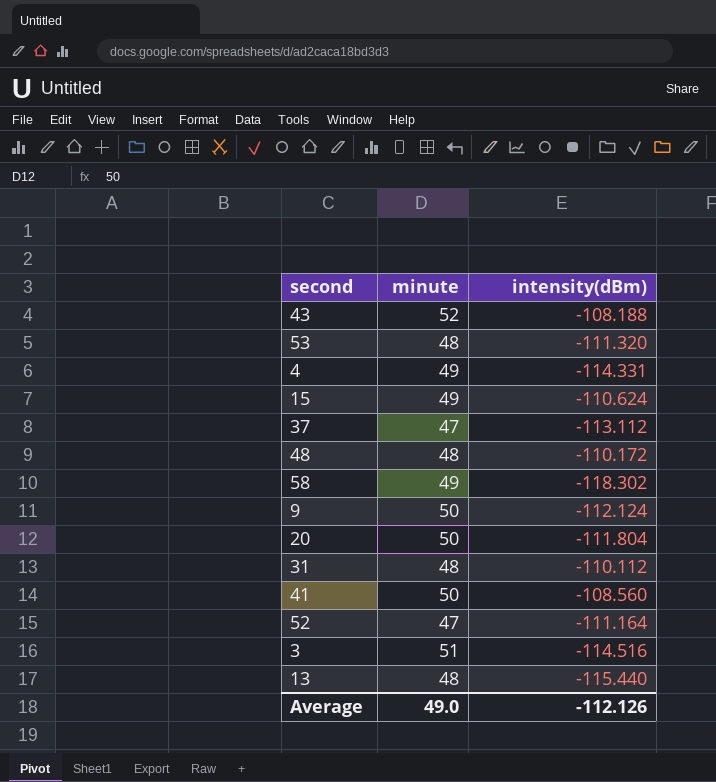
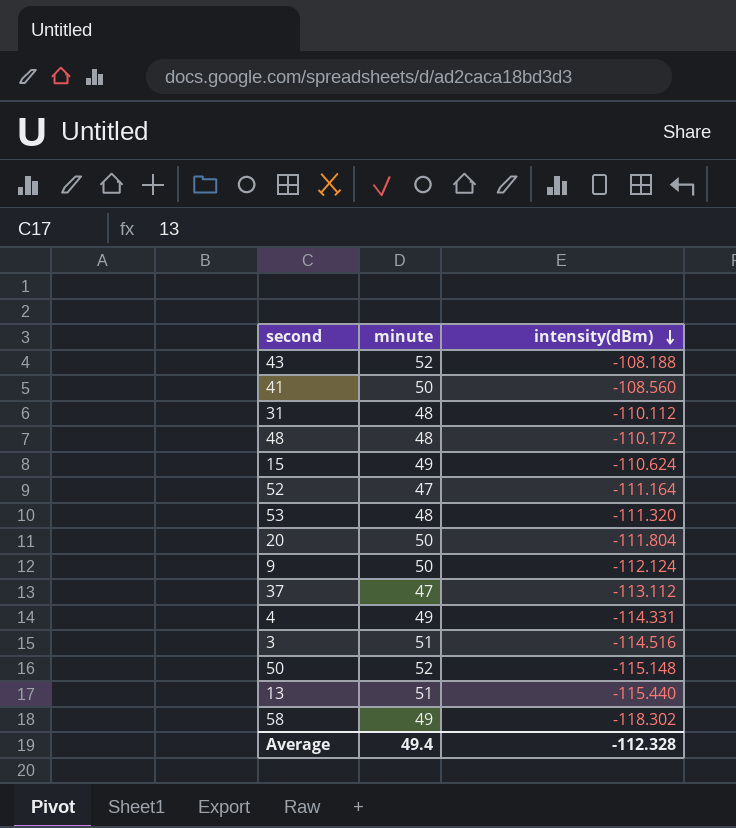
row order: none -> intensity(dBm) descending
row 50: none -> 52 | -115.148
13 | minute: 48 -> 51
Average | minute: 49.0 -> 49.4
Average | intensity(dBm): -112.126 -> -112.328

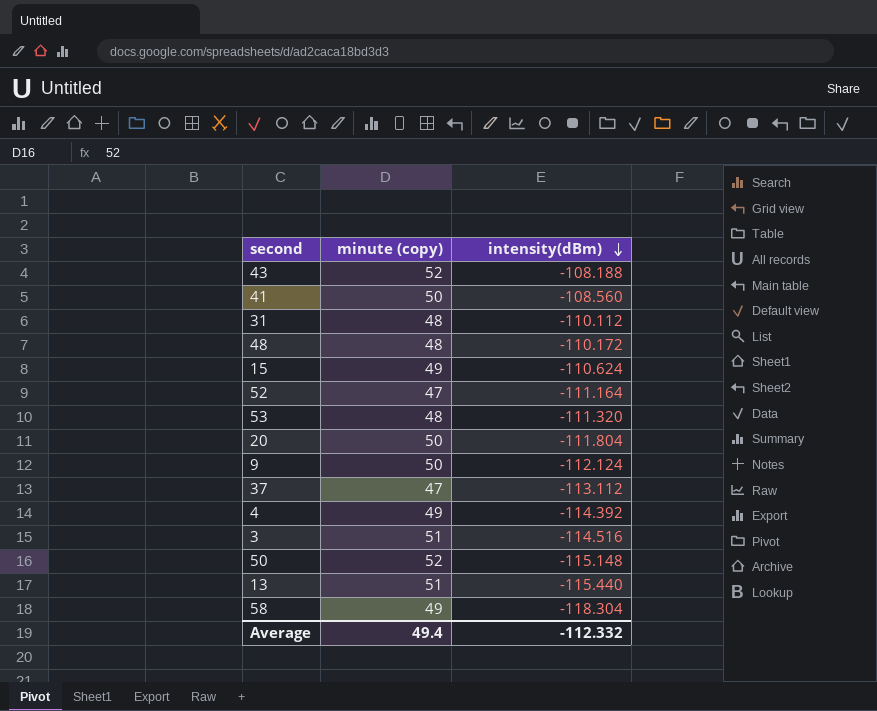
column name: minute -> minute (copy)
4 | intensity(dBm): -114.331 -> -114.392
58 | intensity(dBm): -118.302 -> -118.304
Average | intensity(dBm): -112.328 -> -112.332

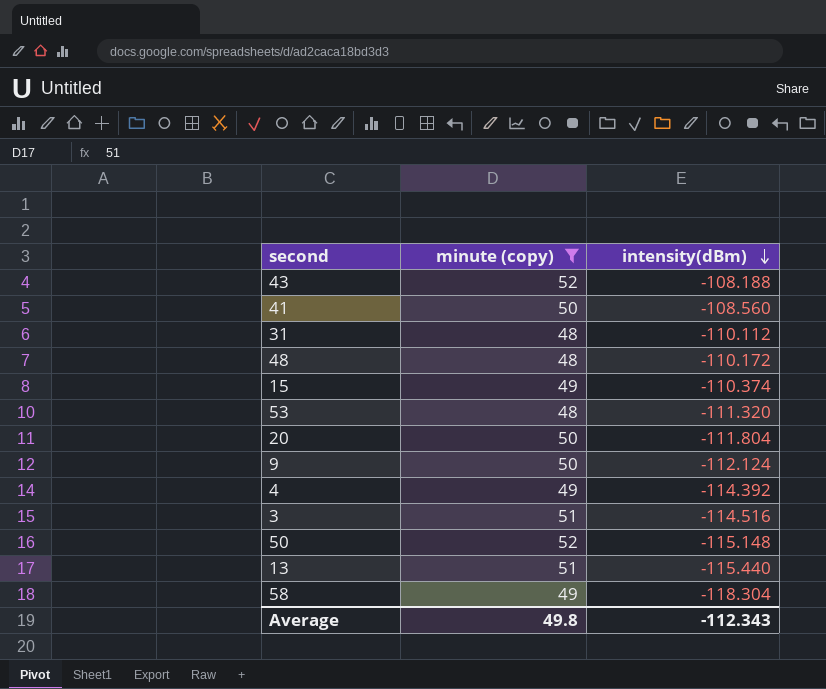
filter: none -> minute (copy) != 47
15 | intensity(dBm): -110.624 -> -110.374
Average | minute (copy): 49.4 -> 49.8
Average | intensity(dBm): -112.332 -> -112.343

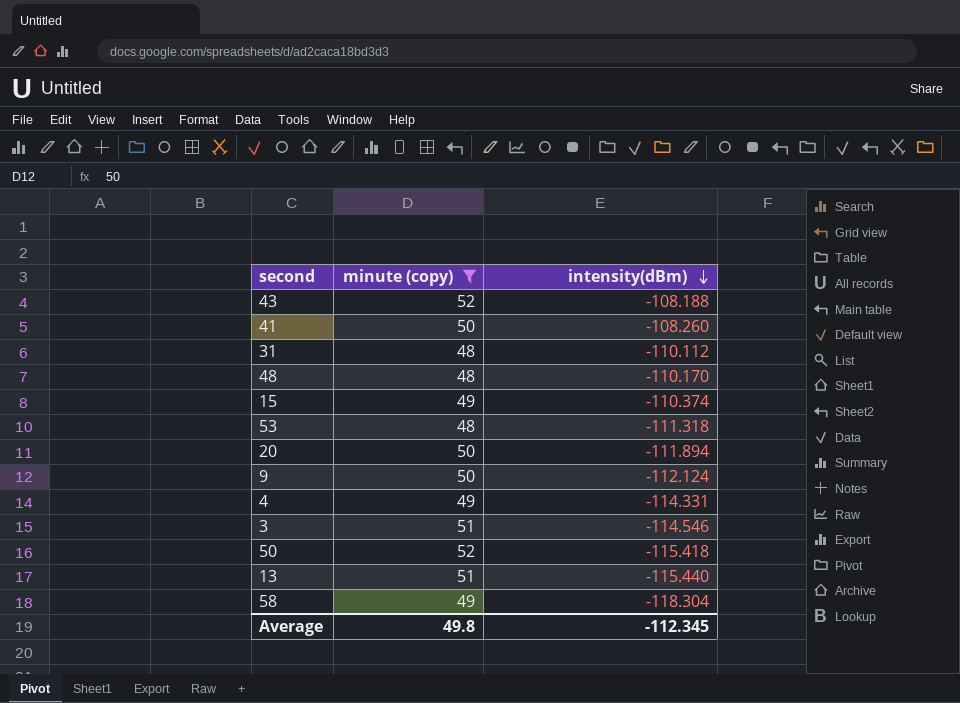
41 | intensity(dBm): -108.560 -> -108.260
48 | intensity(dBm): -110.172 -> -110.170
53 | intensity(dBm): -111.320 -> -111.318
20 | intensity(dBm): -111.804 -> -111.894
4 | intensity(dBm): -114.392 -> -114.331
3 | intensity(dBm): -114.516 -> -114.546
50 | intensity(dBm): -115.148 -> -115.418
Average | intensity(dBm): -112.343 -> -112.345

